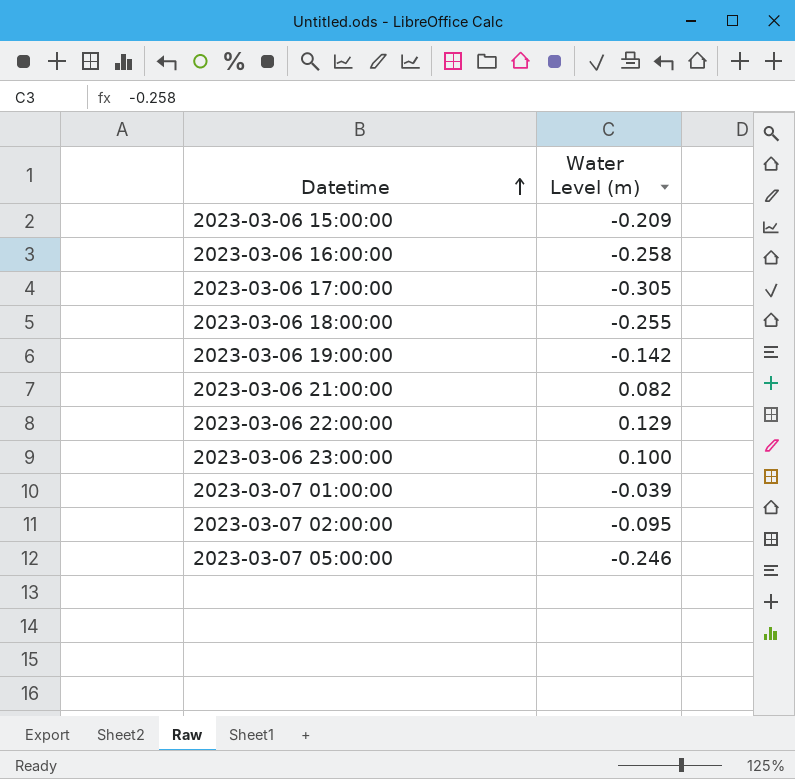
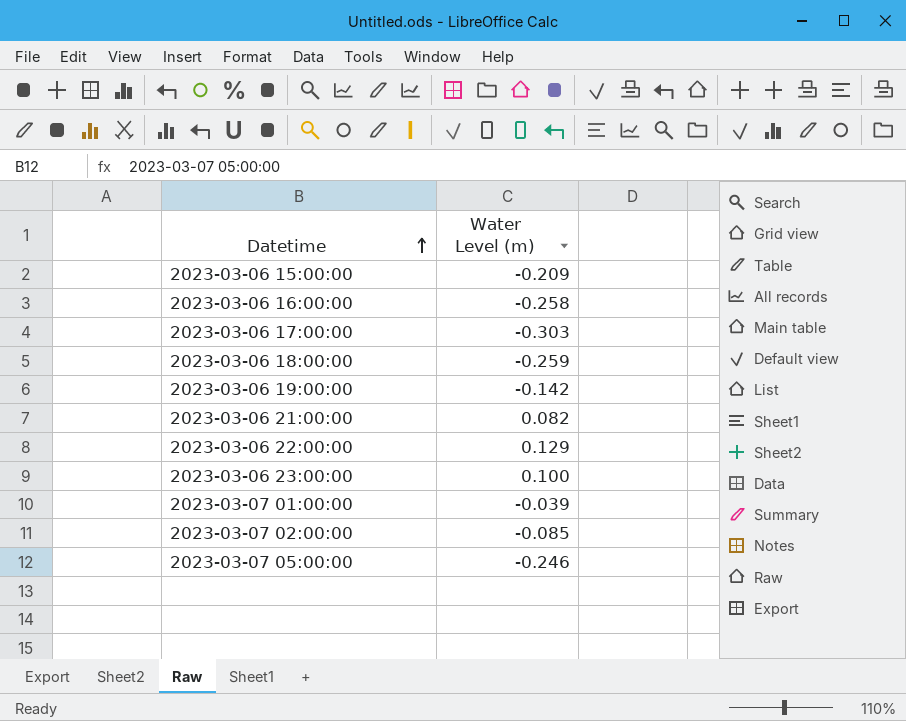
2023-03-06 17:00:00 | Water Level (m): -0.305 -> -0.303
2023-03-06 18:00:00 | Water Level (m): -0.255 -> -0.259
2023-03-07 02:00:00 | Water Level (m): -0.095 -> -0.085

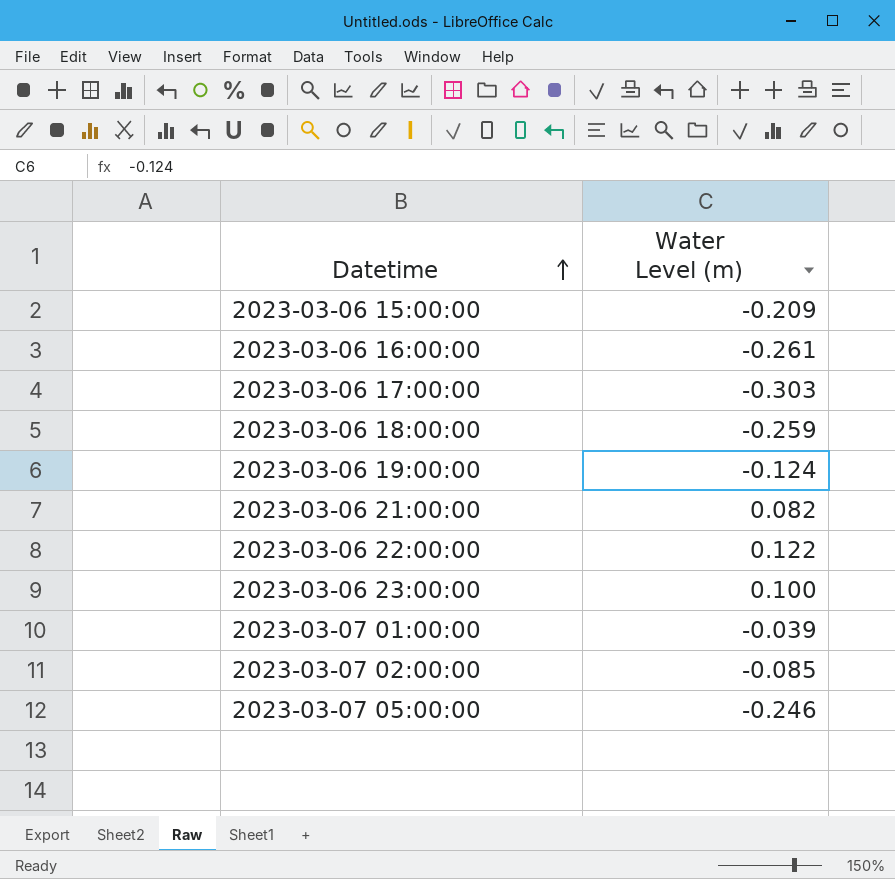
2023-03-06 16:00:00 | Water Level (m): -0.258 -> -0.261
2023-03-06 19:00:00 | Water Level (m): -0.142 -> -0.124
2023-03-06 22:00:00 | Water Level (m): 0.129 -> 0.122

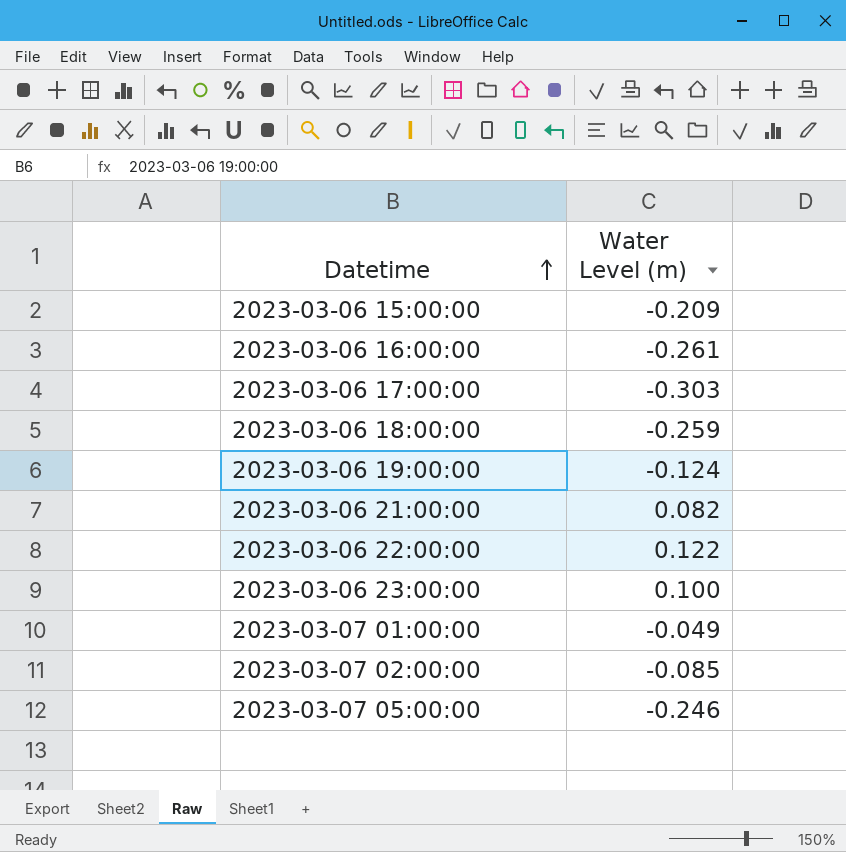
2023-03-07 01:00:00 | Water Level (m): -0.039 -> -0.049

